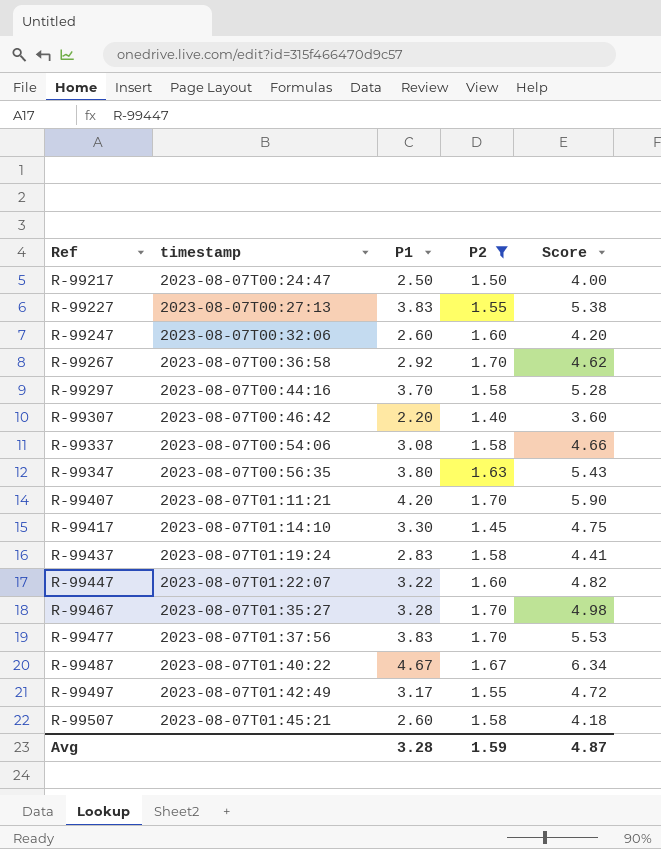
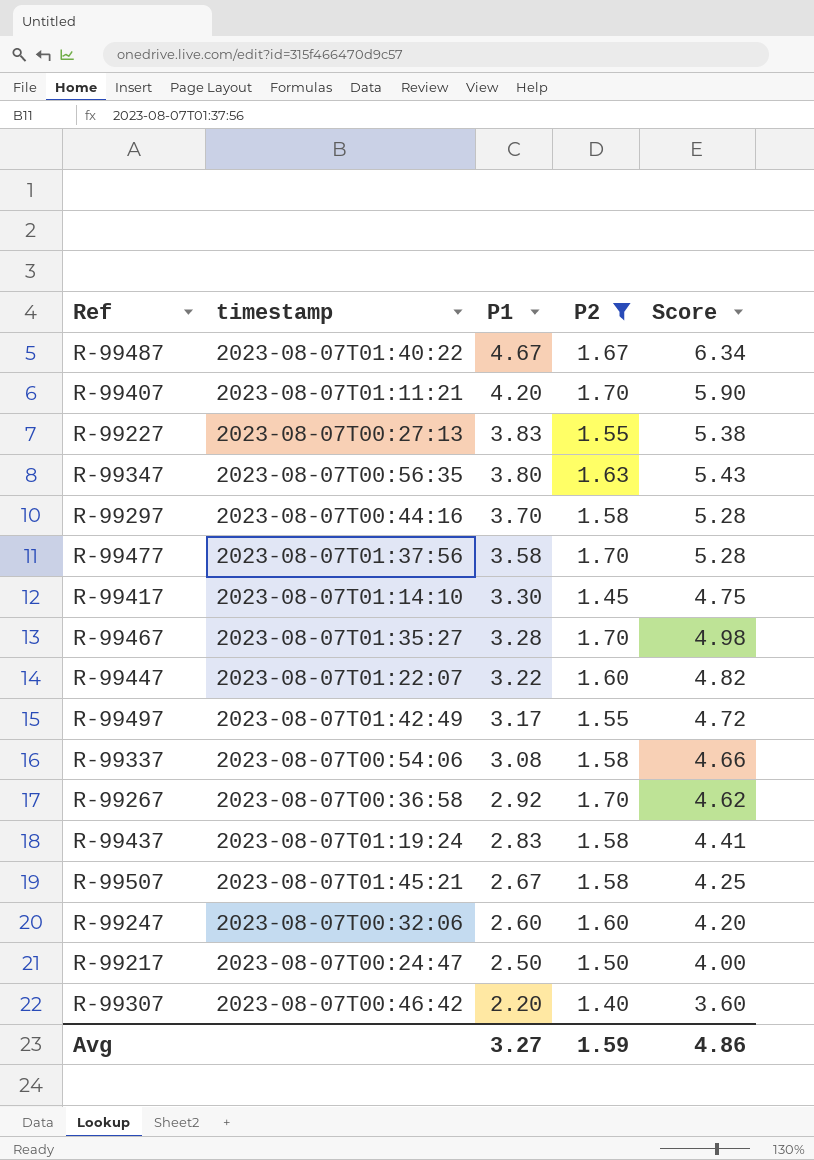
row order: Ref ascending -> P1 descending
R-99477 | P1: 3.83 -> 3.58
R-99477 | Score: 5.53 -> 5.28
R-99507 | P1: 2.60 -> 2.67
R-99507 | Score: 4.18 -> 4.25
Avg | P1: 3.28 -> 3.27
Avg | Score: 4.87 -> 4.86

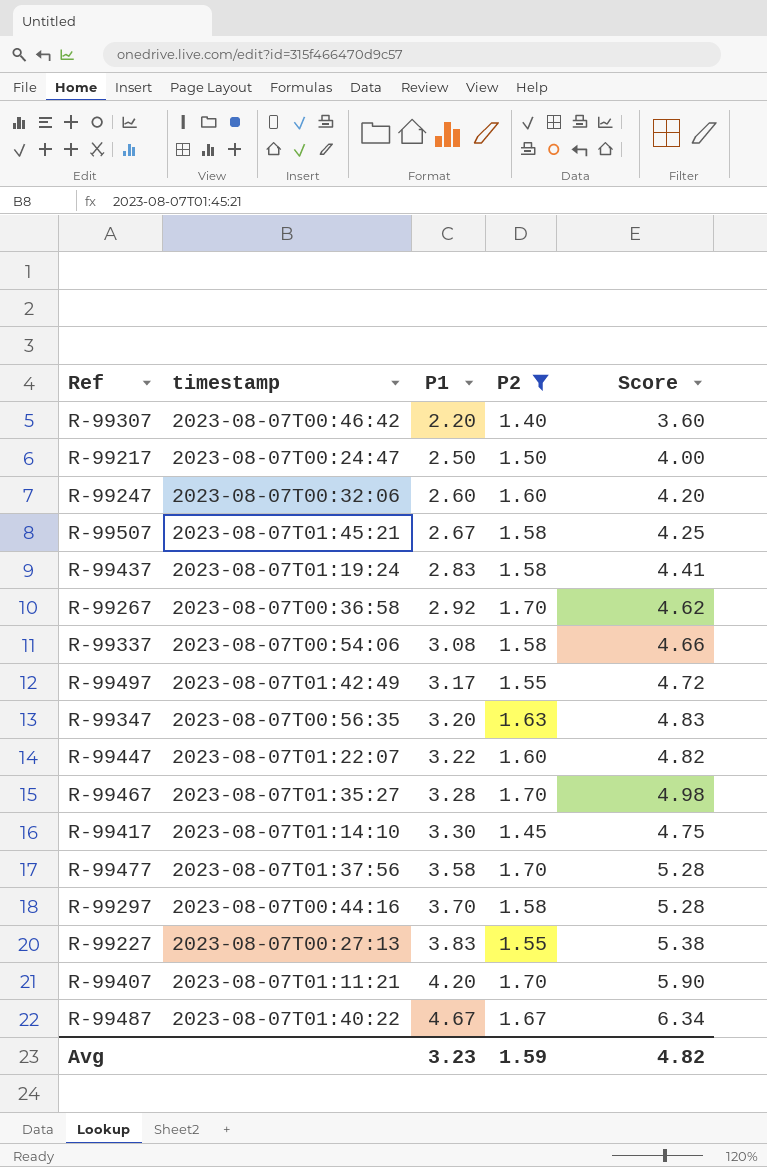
row order: P1 descending -> P1 ascending
R-99347 | P1: 3.80 -> 3.20
R-99347 | Score: 5.43 -> 4.83
Avg | P1: 3.27 -> 3.23
Avg | Score: 4.86 -> 4.82

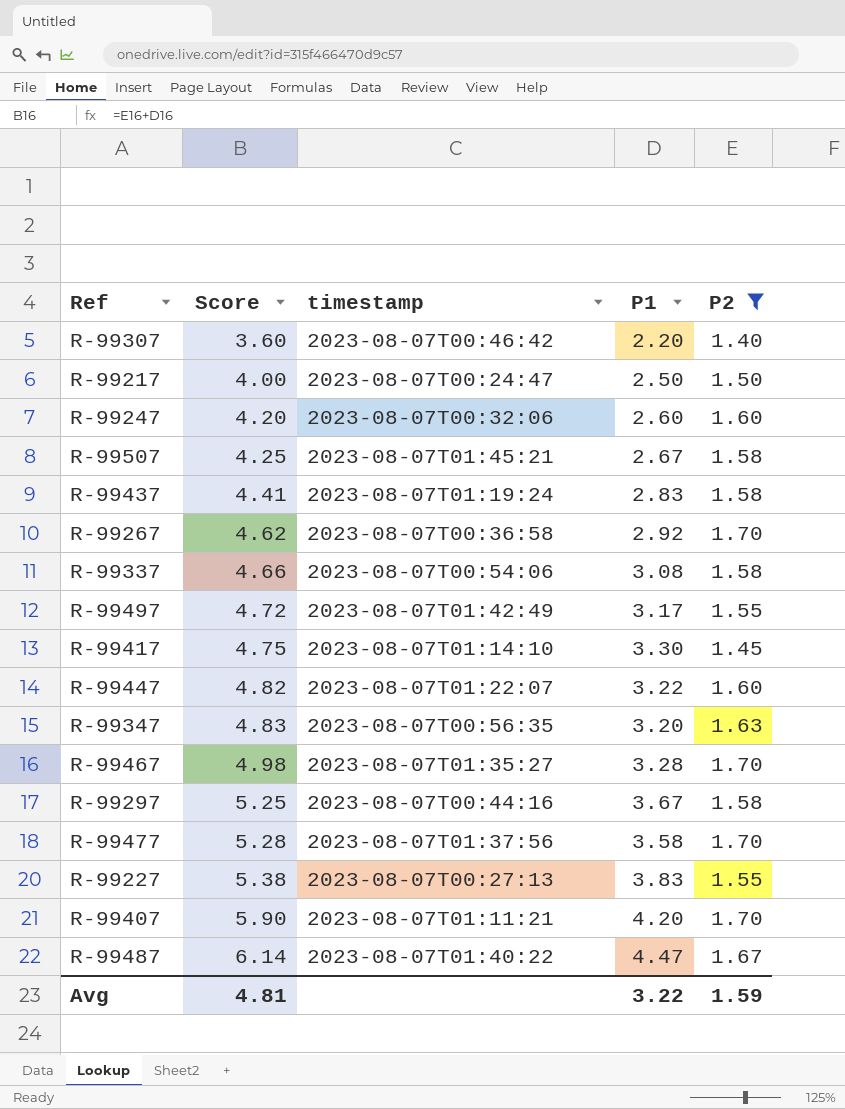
row order: P1 ascending -> Score ascending
column Score | position: 5 -> 2
R-99297 | Score: 5.28 -> 5.25
R-99297 | P1: 3.70 -> 3.67
R-99487 | Score: 6.34 -> 6.14
R-99487 | P1: 4.67 -> 4.47
Avg | Score: 4.82 -> 4.81
Avg | P1: 3.23 -> 3.22

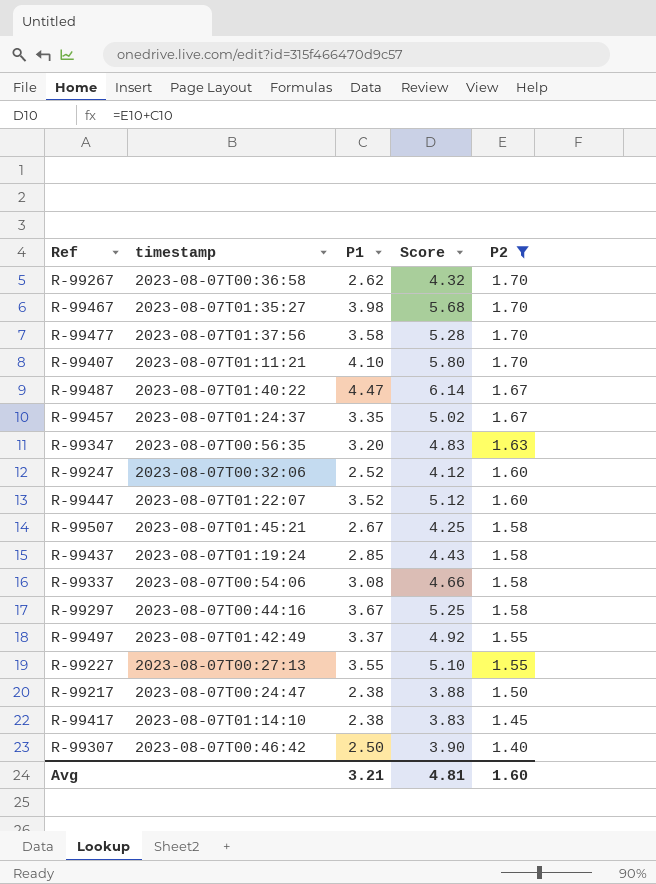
row order: Score ascending -> P2 descending
column Score | position: 2 -> 4
R-99267 | P1: 2.92 -> 2.62
R-99267 | Score: 4.62 -> 4.32
R-99467 | P1: 3.28 -> 3.98
R-99467 | Score: 4.98 -> 5.68
R-99407 | P1: 4.20 -> 4.10
R-99407 | Score: 5.90 -> 5.80
row R-99457: none -> 2023-08-07T01:24:37 | 3.35 | 5.02 | 1.67
R-99247 | P1: 2.60 -> 2.52
R-99247 | Score: 4.20 -> 4.12
R-99447 | P1: 3.22 -> 3.52
R-99447 | Score: 4.82 -> 5.12
R-99437 | P1: 2.83 -> 2.85
R-99437 | Score: 4.41 -> 4.43
R-99497 | P1: 3.17 -> 3.37
R-99497 | Score: 4.72 -> 4.92
R-99227 | P1: 3.83 -> 3.55
R-99227 | Score: 5.38 -> 5.10
R-99217 | P1: 2.50 -> 2.38
R-99217 | Score: 4.00 -> 3.88
R-99417 | P1: 3.30 -> 2.38
R-99417 | Score: 4.75 -> 3.83
R-99307 | P1: 2.20 -> 2.50
R-99307 | Score: 3.60 -> 3.90
Avg | P1: 3.22 -> 3.21
Avg | P2: 1.59 -> 1.60

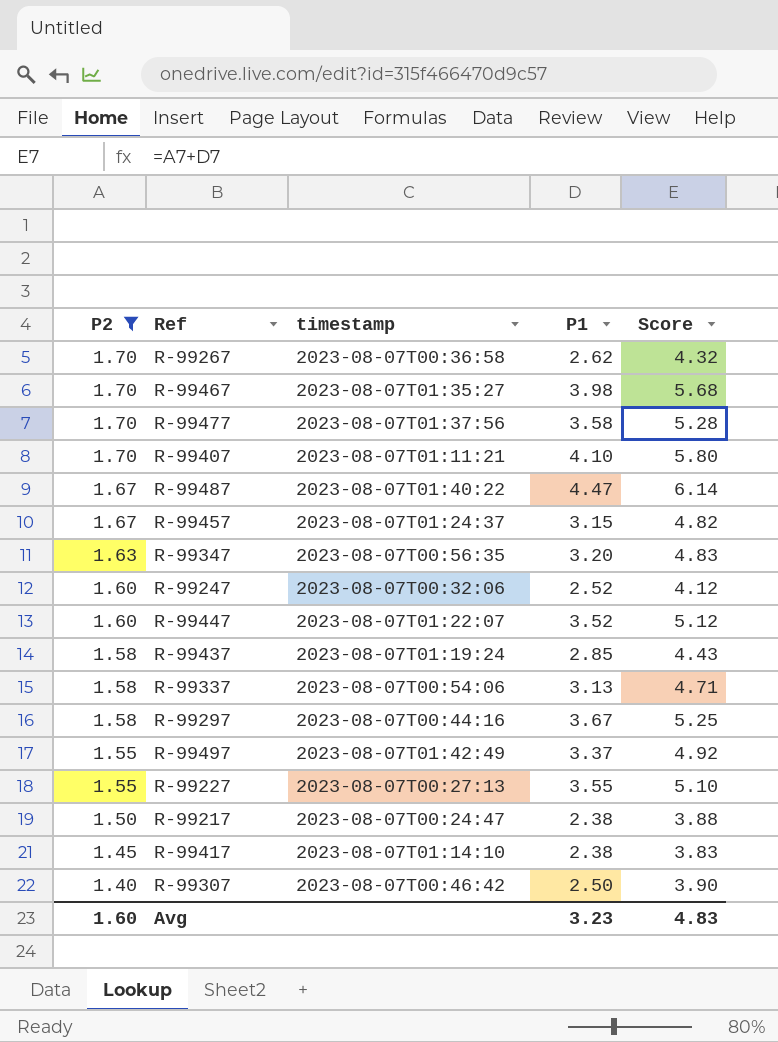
column P2 | position: 5 -> 1
row R-99507: 2023-08-07T01:45:21 | 2.67 | 4.25 | 1.58 -> none
R-99457 | P1: 3.35 -> 3.15
R-99457 | Score: 5.02 -> 4.82
R-99337 | P1: 3.08 -> 3.13
R-99337 | Score: 4.66 -> 4.71
Avg | P1: 3.21 -> 3.23
Avg | Score: 4.81 -> 4.83

